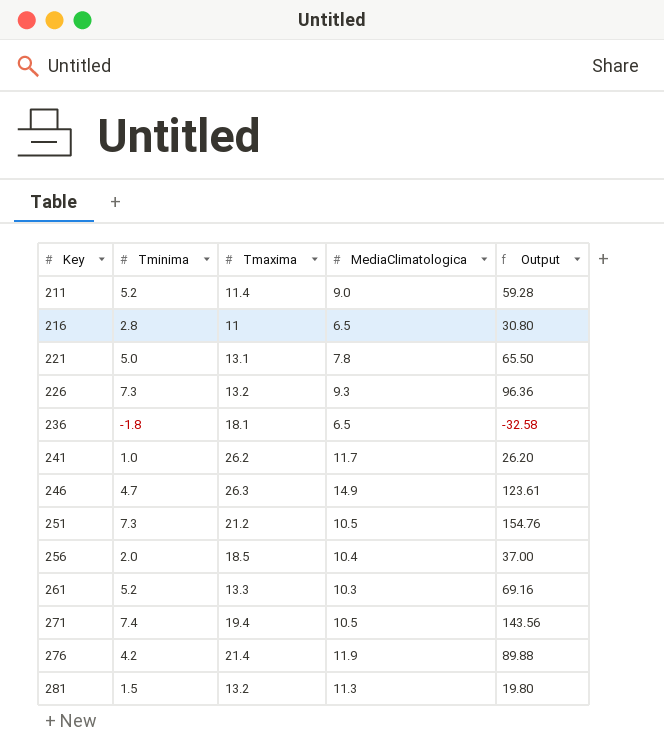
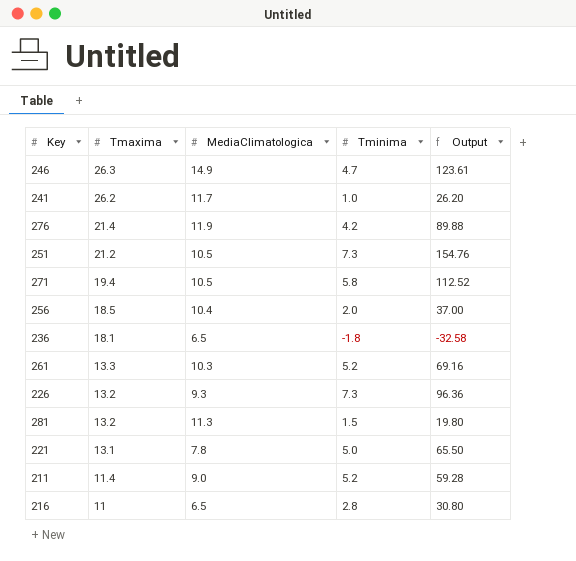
row order: Key ascending -> Tmaxima descending
column Tminima | position: 2 -> 4
271 | Tminima: 7.4 -> 5.8
271 | Output: 143.56 -> 112.52

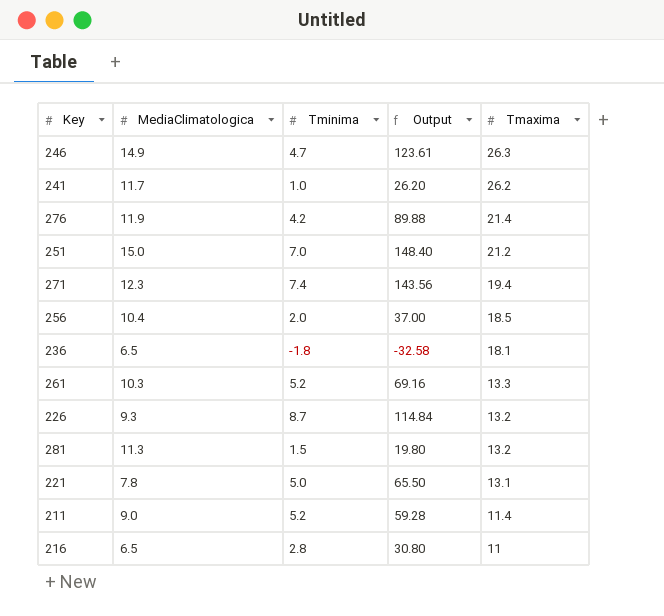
column Tmaxima | position: 2 -> 5
251 | MediaClimatologica: 10.5 -> 15.0
251 | Tminima: 7.3 -> 7.0
251 | Output: 154.76 -> 148.40
271 | MediaClimatologica: 10.5 -> 12.3
271 | Tminima: 5.8 -> 7.4
271 | Output: 112.52 -> 143.56
226 | Tminima: 7.3 -> 8.7
226 | Output: 96.36 -> 114.84

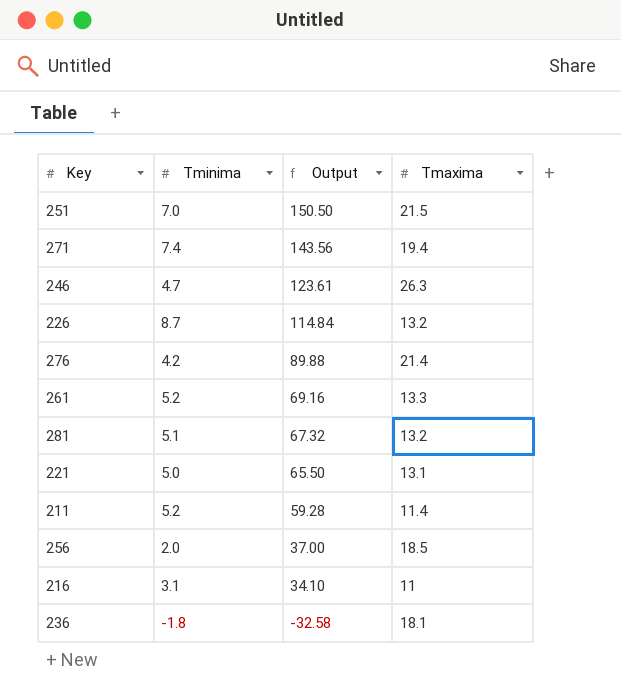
row order: Tmaxima descending -> Output descending
column MediaClimatologica | position: 2 -> none
row 241: 11.7 | 1.0 | 26.20 | 26.2 -> none
251 | Output: 148.40 -> 150.50
251 | Tmaxima: 21.2 -> 21.5
281 | Tminima: 1.5 -> 5.1
281 | Output: 19.80 -> 67.32
216 | Tminima: 2.8 -> 3.1
216 | Output: 30.80 -> 34.10

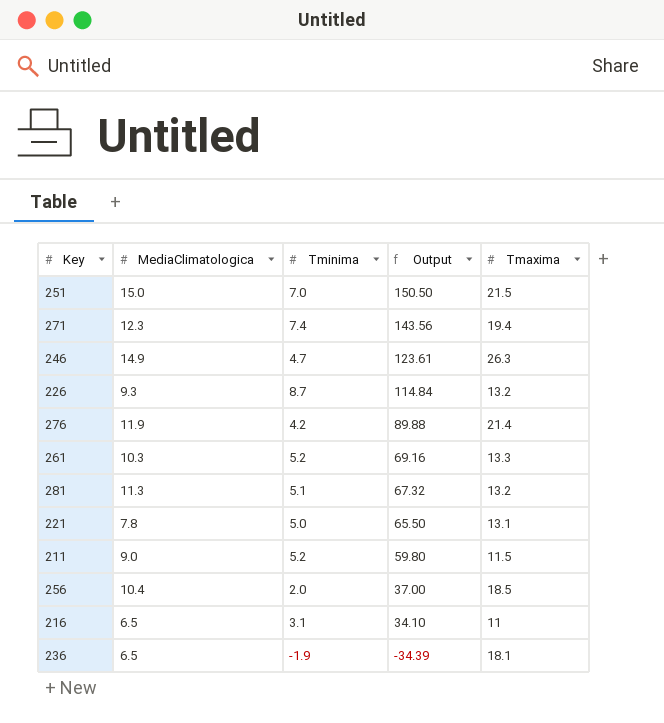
column MediaClimatologica | position: none -> 2
211 | Output: 59.28 -> 59.80
211 | Tmaxima: 11.4 -> 11.5
236 | Tminima: -1.8 -> -1.9
236 | Output: -32.58 -> -34.39

